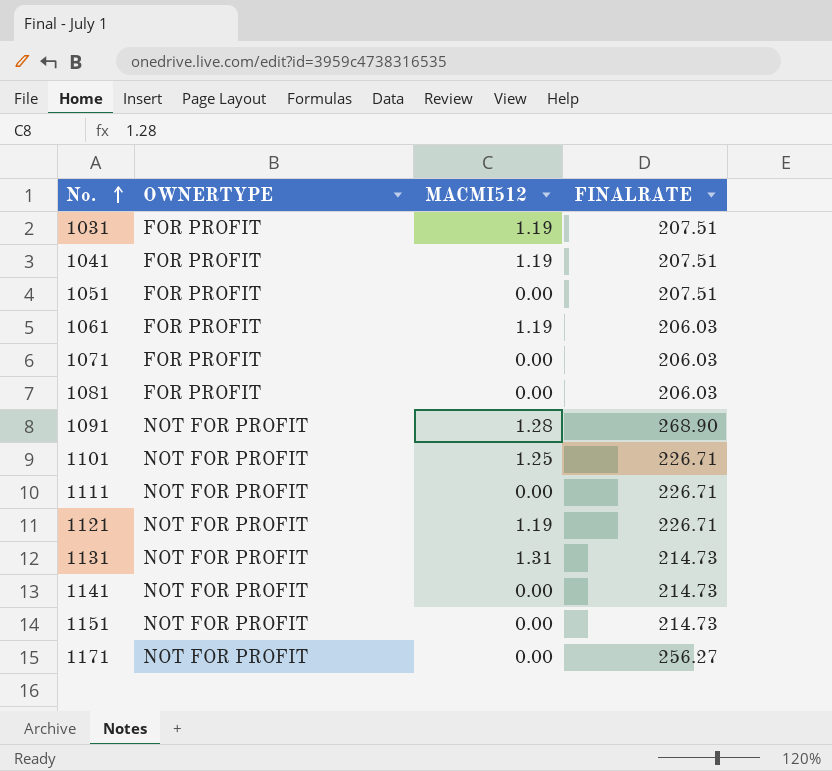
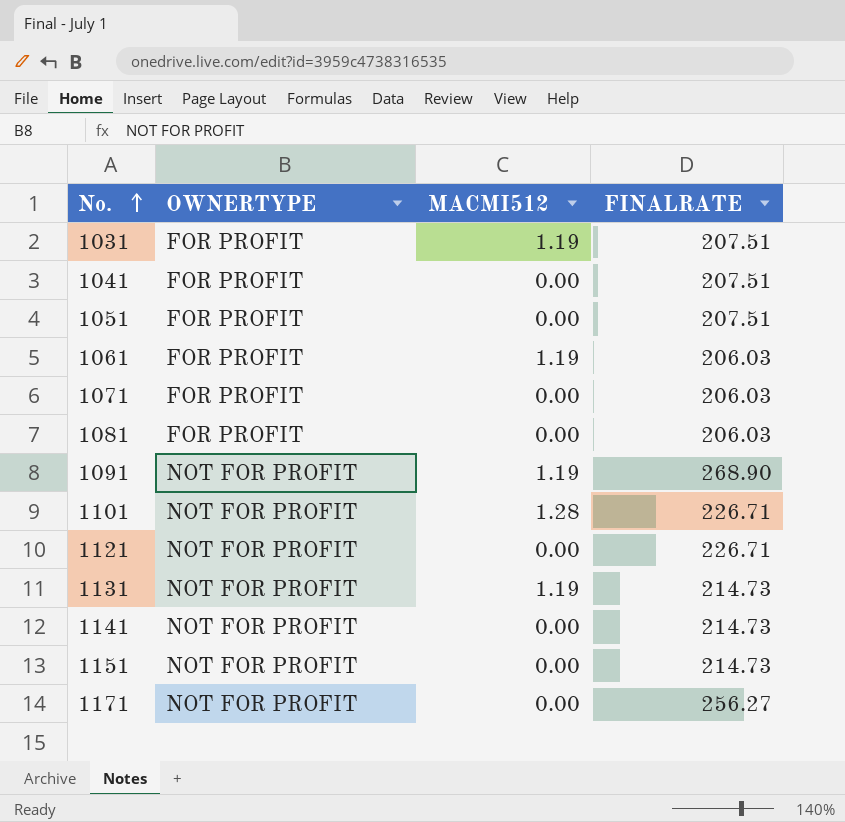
row 1111: NOT FOR PROFIT | 0.00 | 226.71 -> none
1041 | MACMI512: 1.19 -> 0.00
1091 | MACMI512: 1.28 -> 1.19
1101 | MACMI512: 1.25 -> 1.28
1121 | MACMI512: 1.19 -> 0.00
1131 | MACMI512: 1.31 -> 1.19

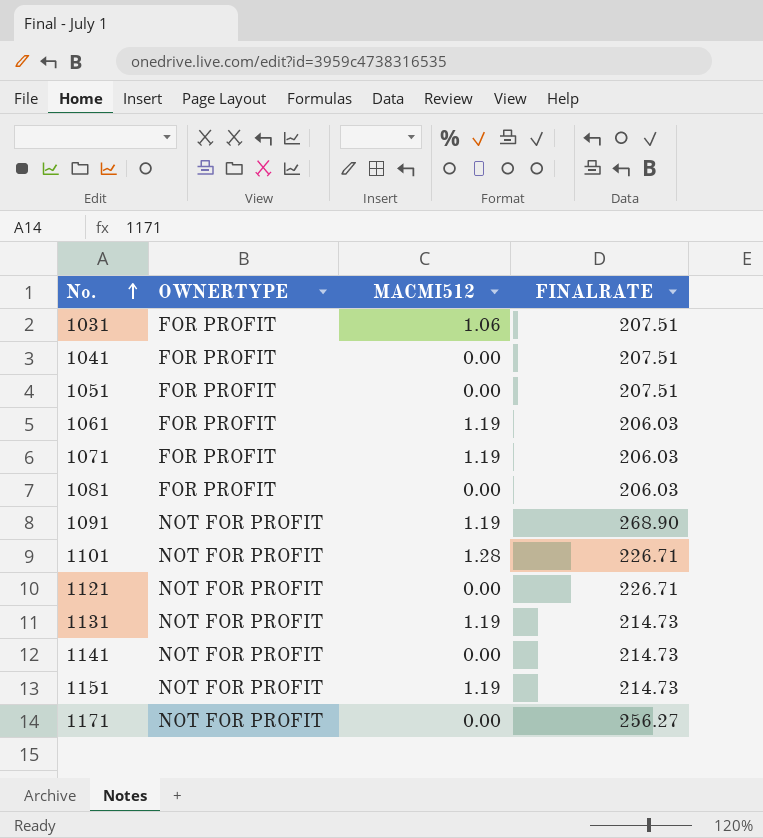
1031 | MACMI512: 1.19 -> 1.06
1071 | MACMI512: 0.00 -> 1.19
1151 | MACMI512: 0.00 -> 1.19

